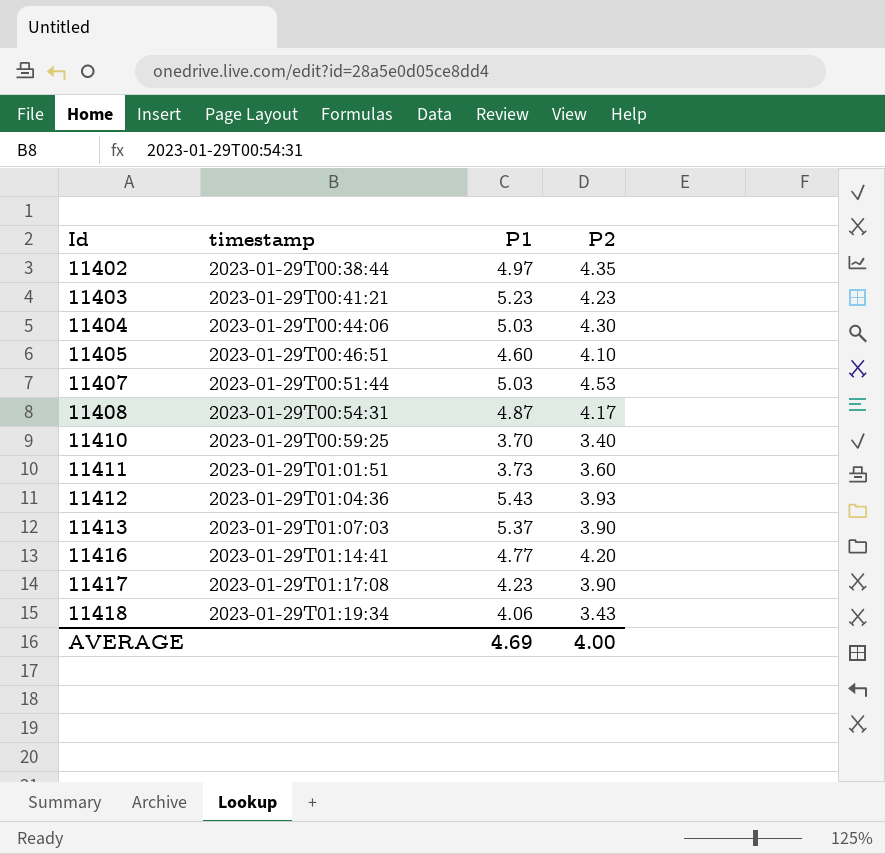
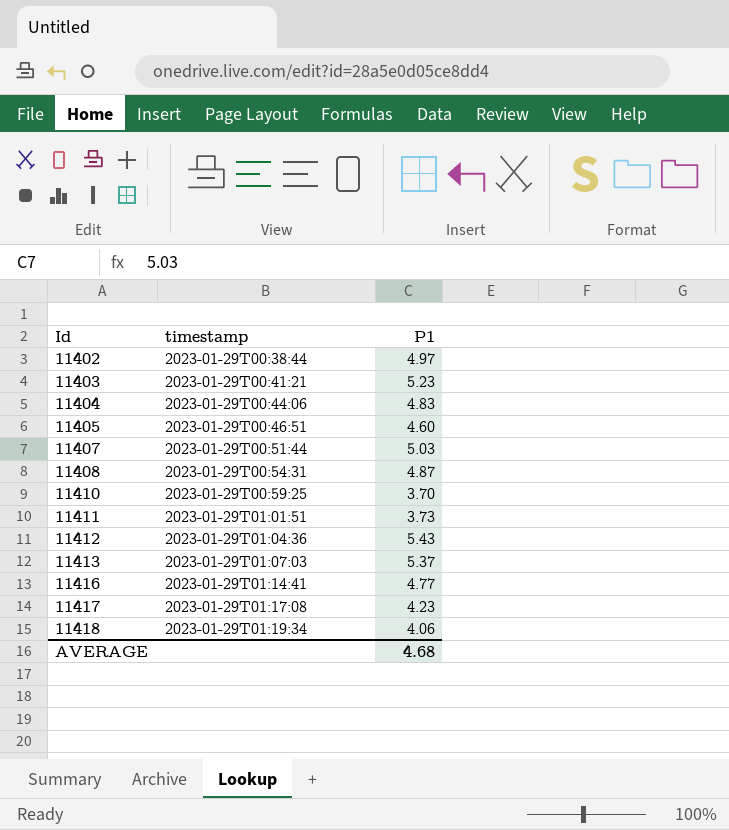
column P2 | position: 4 -> none
11404 | P1: 5.03 -> 4.83
AVERAGE | P1: 4.69 -> 4.68

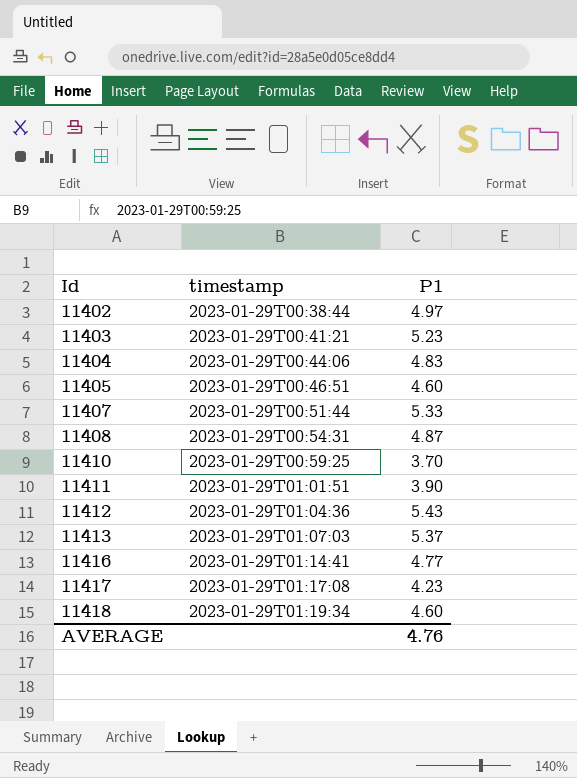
11407 | P1: 5.03 -> 5.33
11411 | P1: 3.73 -> 3.90
11418 | P1: 4.06 -> 4.60
AVERAGE | P1: 4.68 -> 4.76

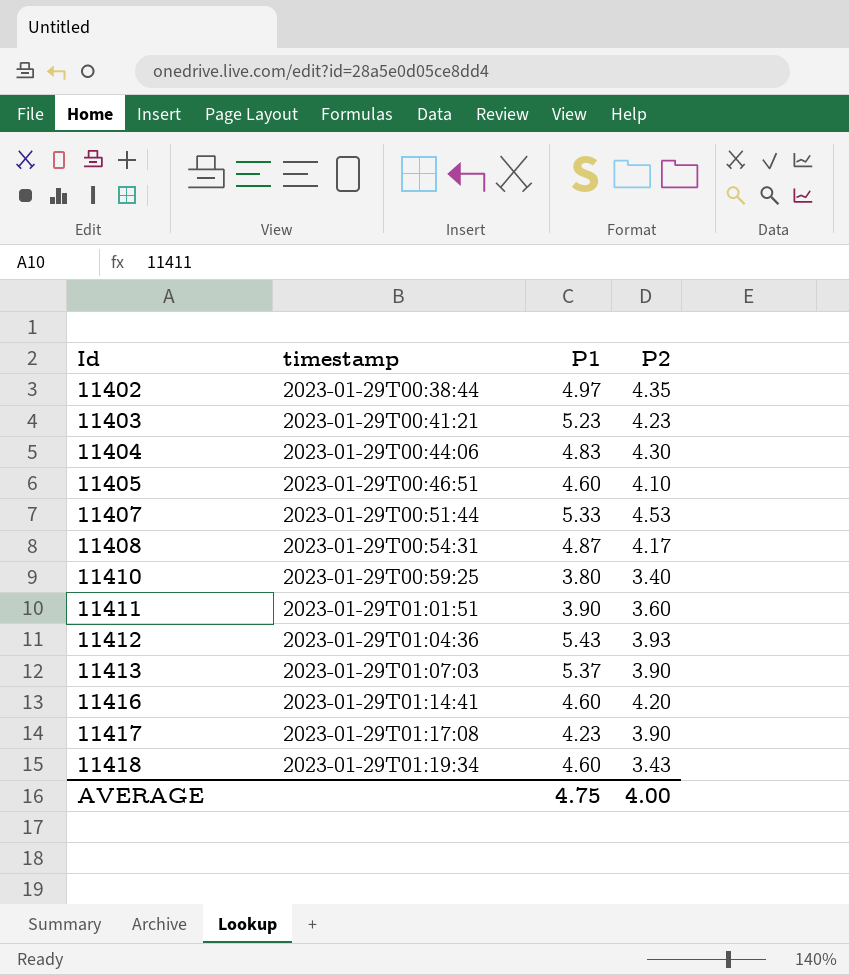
column P2 | position: none -> 4
11410 | P1: 3.70 -> 3.80
11416 | P1: 4.77 -> 4.60
AVERAGE | P1: 4.76 -> 4.75

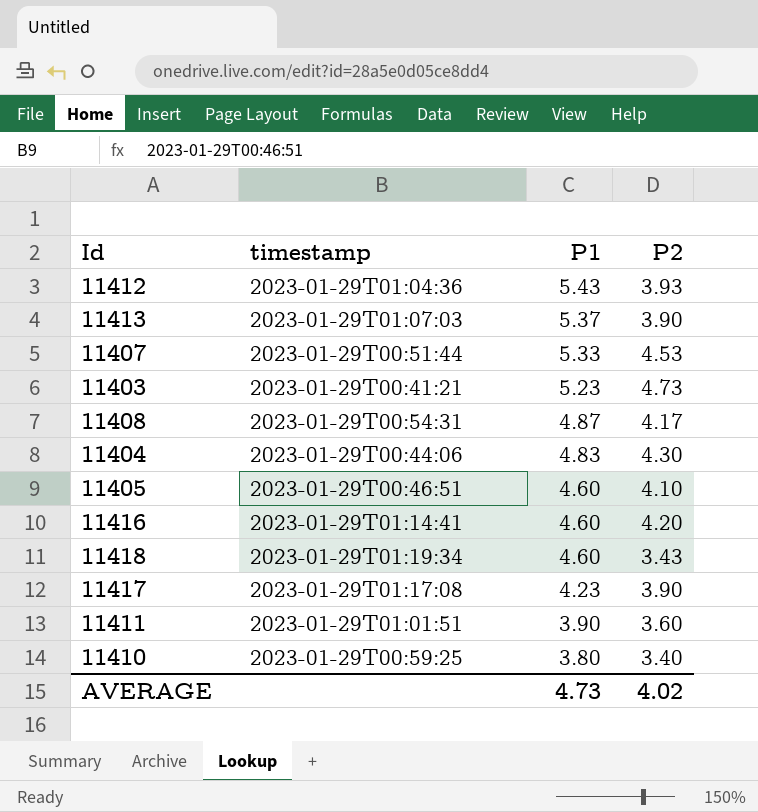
row order: Id ascending -> P1 descending
row 11402: 2023-01-29T00:38:44 | 4.97 | 4.35 -> none
11403 | P2: 4.23 -> 4.73
AVERAGE | P1: 4.75 -> 4.73
AVERAGE | P2: 4.00 -> 4.02

